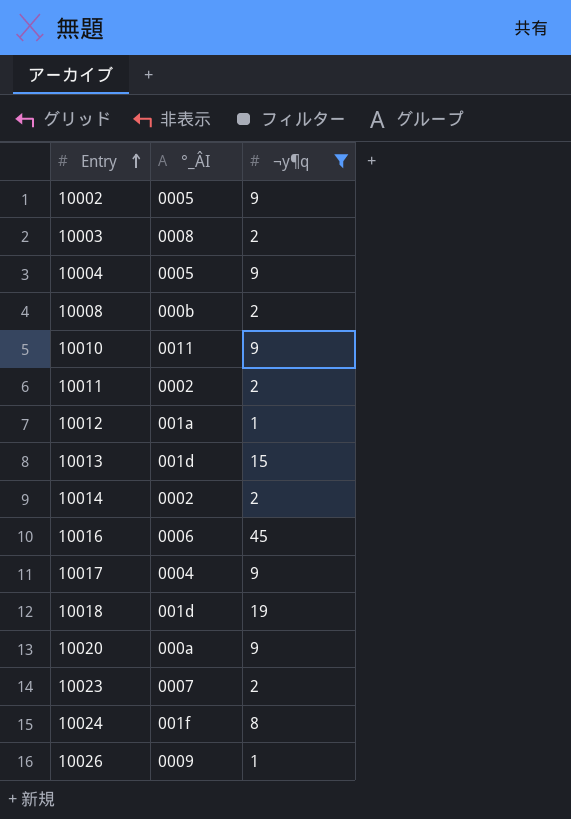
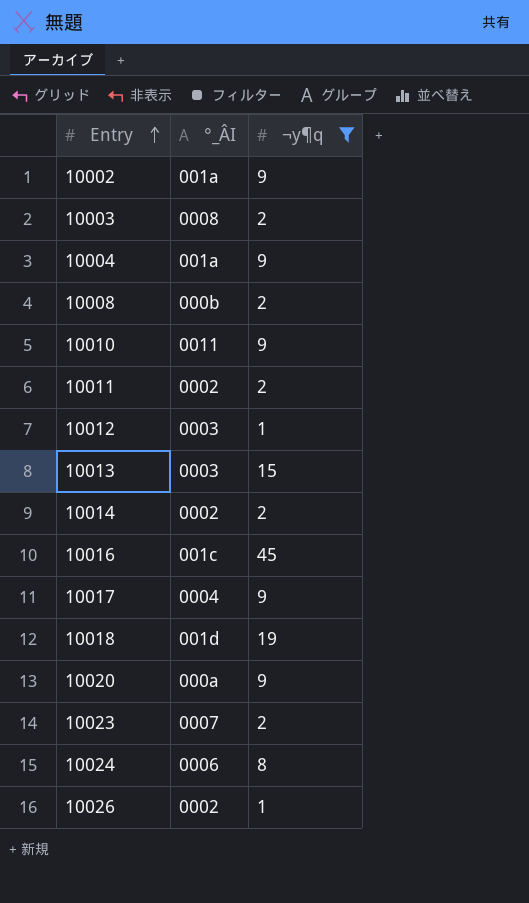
10002 | °_ÂI: 0005 -> 001a
10004 | °_ÂI: 0005 -> 001a
10012 | °_ÂI: 001a -> 0003
10013 | °_ÂI: 001d -> 0003
10016 | °_ÂI: 0006 -> 001c
10024 | °_ÂI: 001f -> 0006
10026 | °_ÂI: 0009 -> 0002

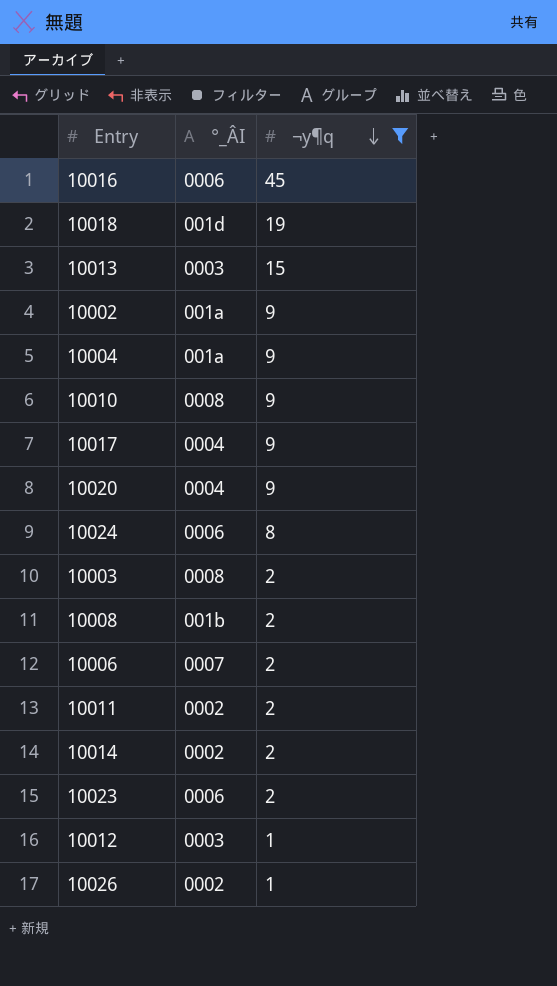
row order: Entry ascending -> ¬y¶q descending
10016 | °_ÂI: 001c -> 0006
10010 | °_ÂI: 0011 -> 0008
10020 | °_ÂI: 000a -> 0004
10008 | °_ÂI: 000b -> 001b
row 10006: none -> 0007 | 2
10023 | °_ÂI: 0007 -> 0006

